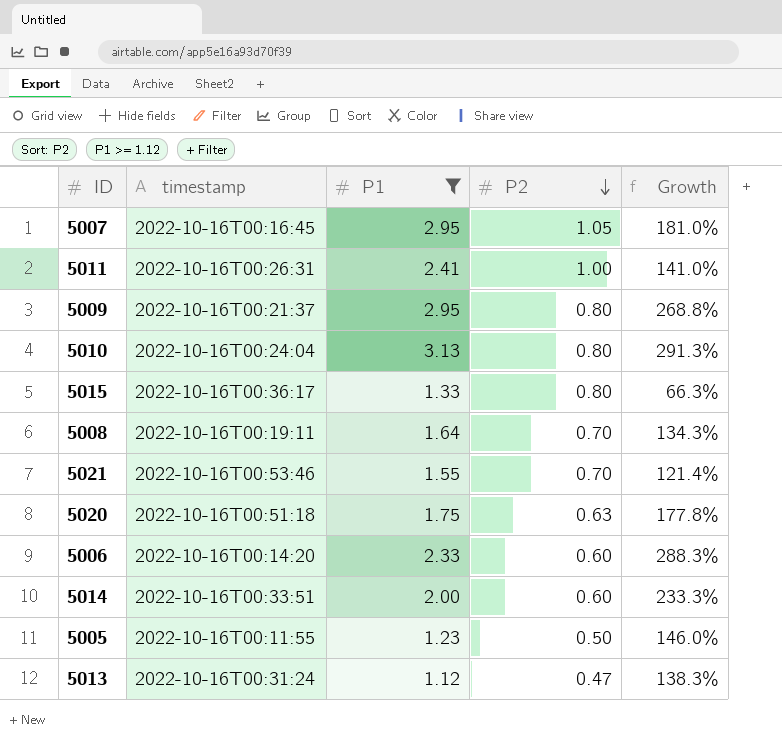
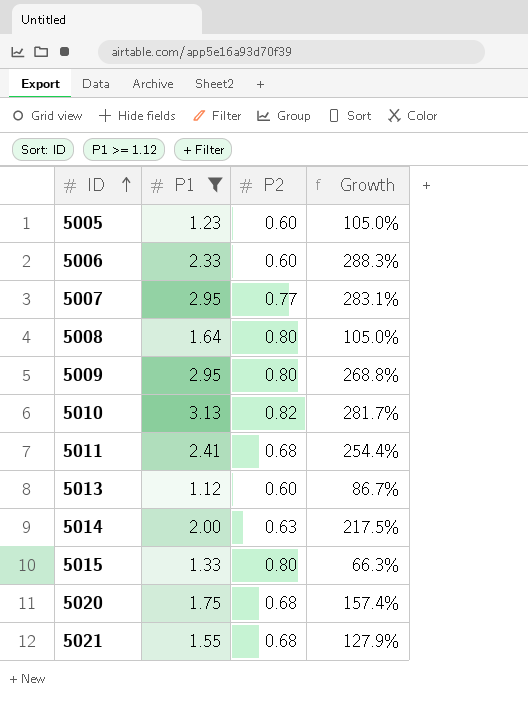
row order: P2 descending -> ID ascending
column timestamp | position: 2 -> none
5005 | P2: 0.50 -> 0.60
5005 | Growth: 146.0% -> 105.0%
5007 | P2: 1.05 -> 0.77
5007 | Growth: 181.0% -> 283.1%
5008 | P2: 0.70 -> 0.80
5008 | Growth: 134.3% -> 105.0%
5010 | P2: 0.80 -> 0.82
5010 | Growth: 291.3% -> 281.7%
5011 | P2: 1.00 -> 0.68
5011 | Growth: 141.0% -> 254.4%
5013 | P2: 0.47 -> 0.60
5013 | Growth: 138.3% -> 86.7%
5014 | P2: 0.60 -> 0.63
5014 | Growth: 233.3% -> 217.5%
5020 | P2: 0.63 -> 0.68
5020 | Growth: 177.8% -> 157.4%
5021 | P2: 0.70 -> 0.68
5021 | Growth: 121.4% -> 127.9%

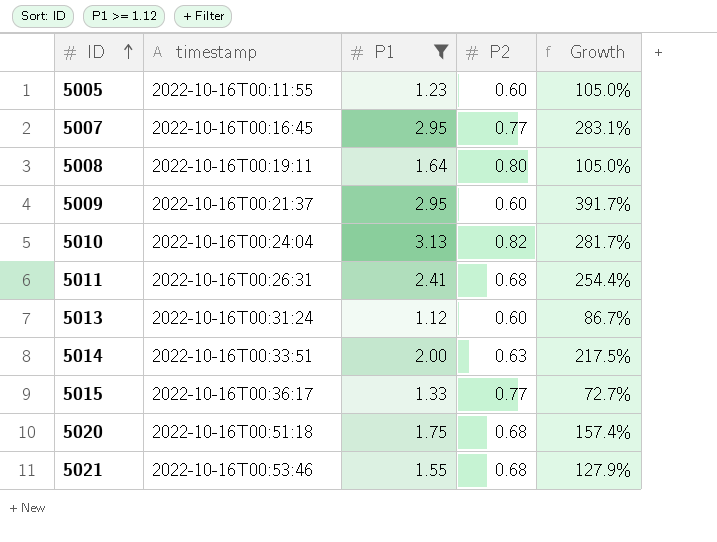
column timestamp | position: none -> 2
row 5006: 2.33 | 0.60 | 288.3% -> none
5009 | P2: 0.80 -> 0.60
5009 | Growth: 268.8% -> 391.7%
5015 | P2: 0.80 -> 0.77
5015 | Growth: 66.3% -> 72.7%

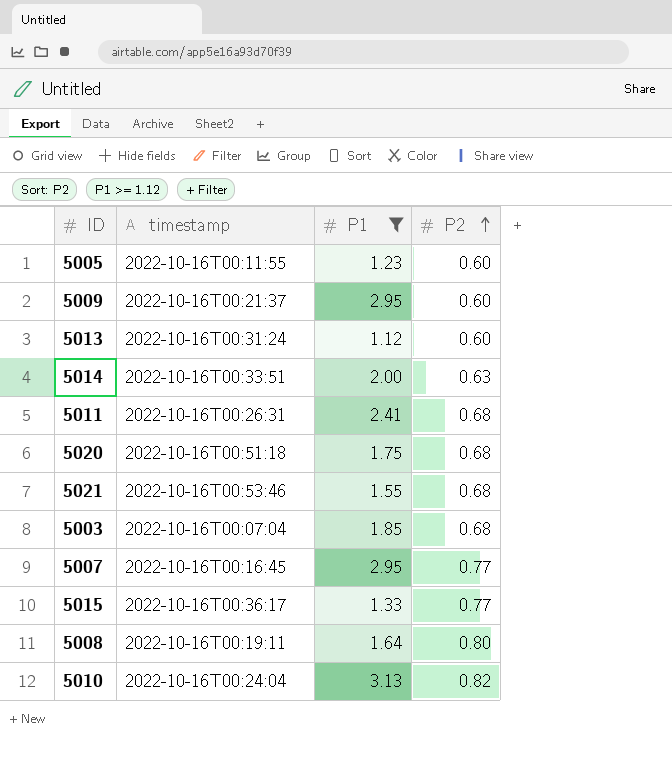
row order: ID ascending -> P2 ascending
column Growth | formula: ([P1] - [P2]) / [P2] -> none
row 5003: none -> 2022-10-16T00:07:04 | 1.85 | 0.68

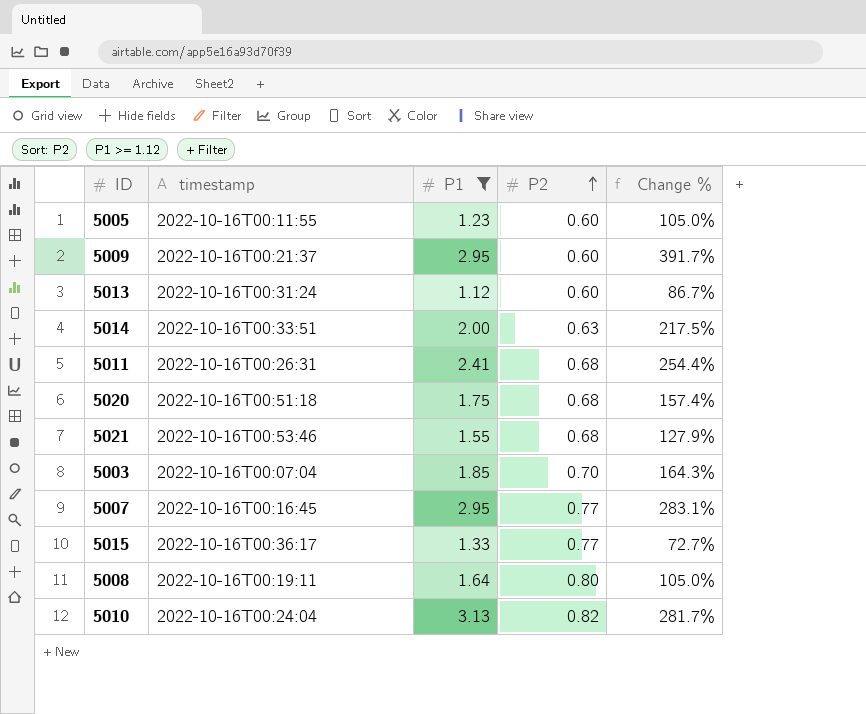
column Change % | formula: none -> ([P1] - [P2]) / [P2]
5003 | P2: 0.68 -> 0.70

